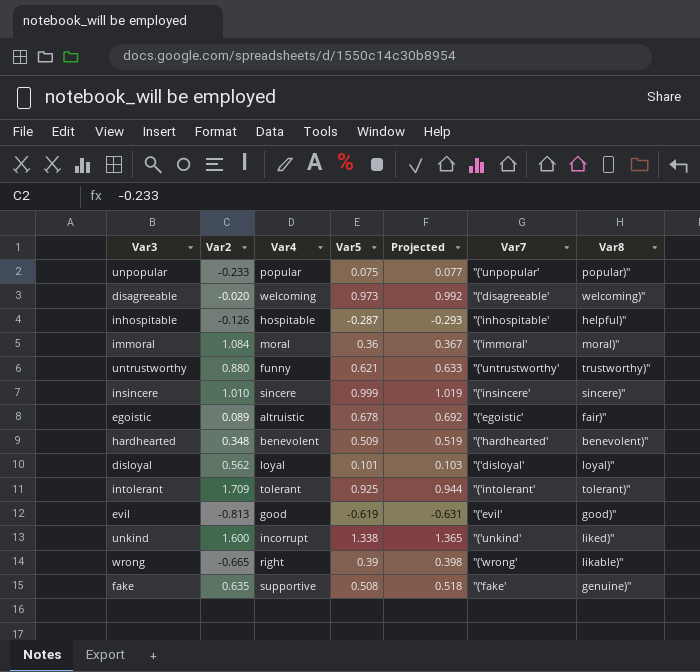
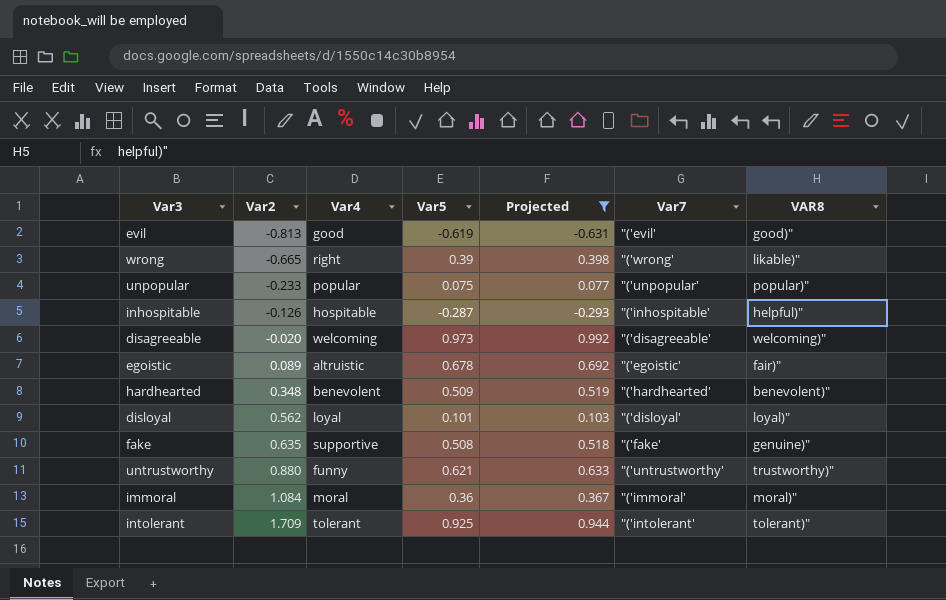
filter: none -> Projected <= 0.992
row order: none -> Var2 ascending
column name: Var8 -> VAR8

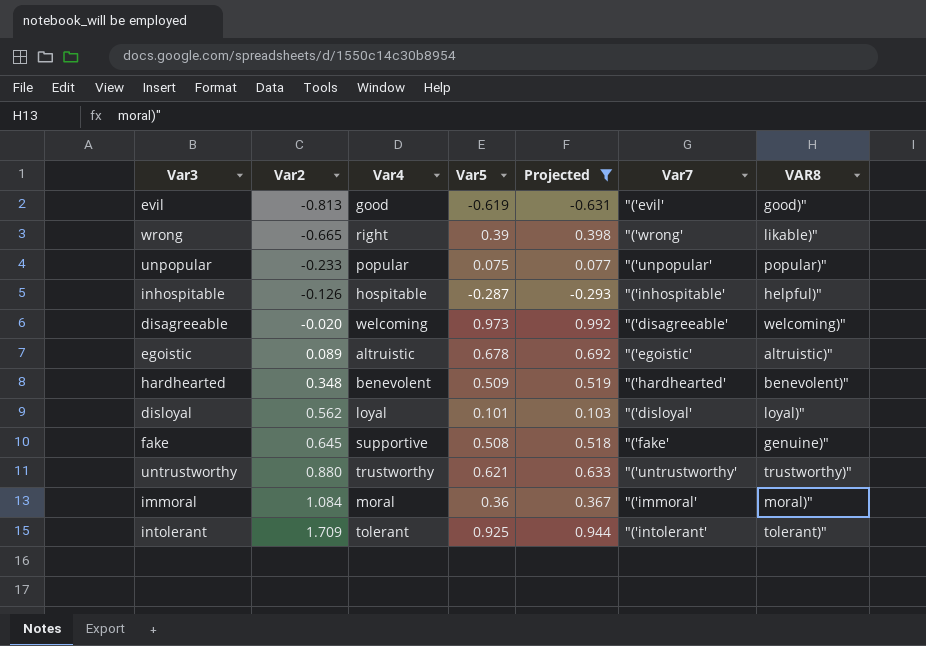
egoistic | VAR8: fair)" -> altruistic)"
fake | Var2: 0.635 -> 0.645
untrustworthy | Var4: funny -> trustworthy

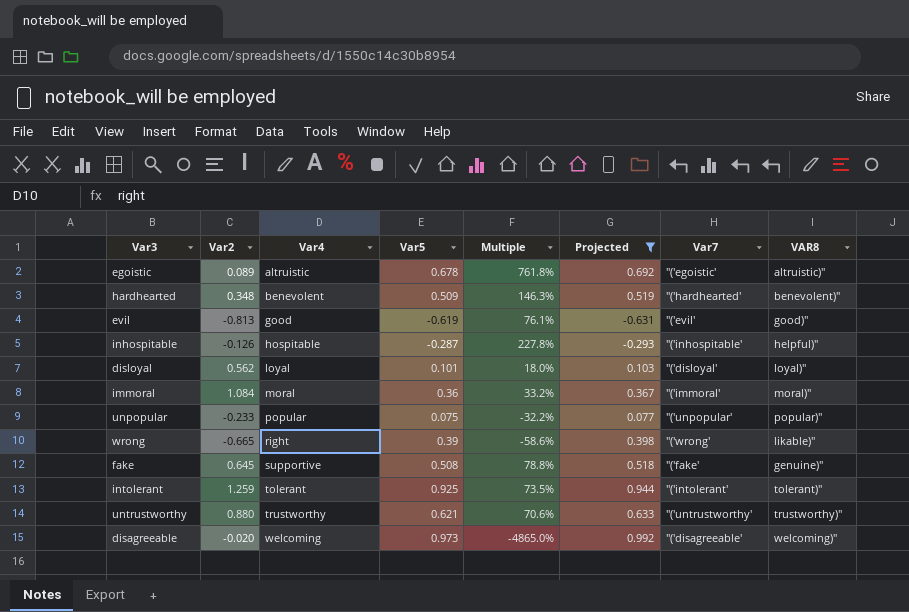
row order: Var2 ascending -> Var4 ascending
column Multiple | formula: none -> [Var5] / [Var2]
intolerant | Var2: 1.709 -> 1.259

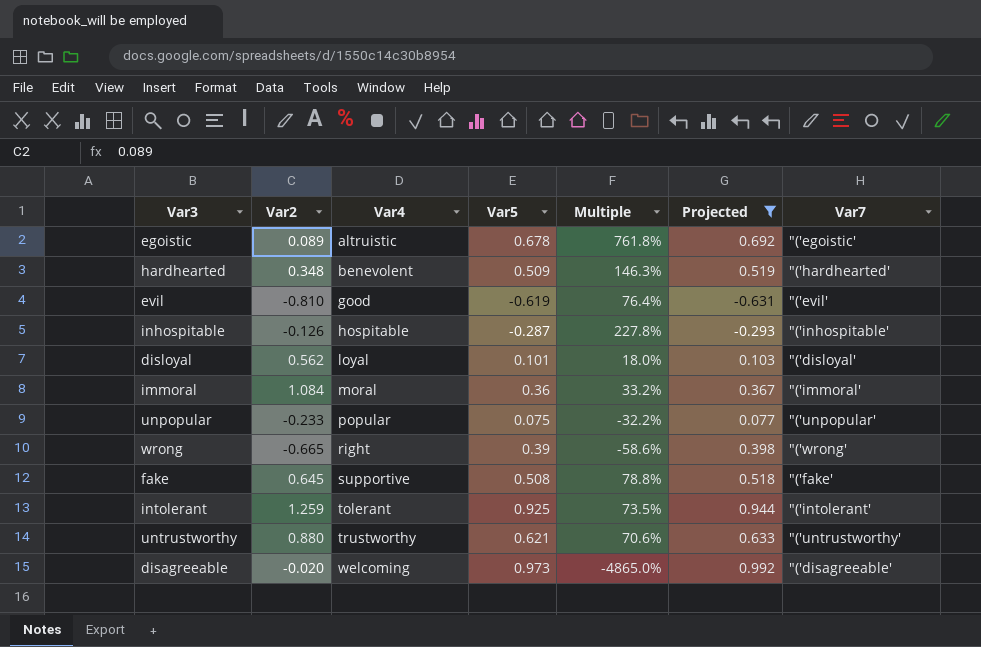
column VAR8 | position: 8 -> none
evil | Var2: -0.813 -> -0.810
evil | Multiple: 76.1% -> 76.4%

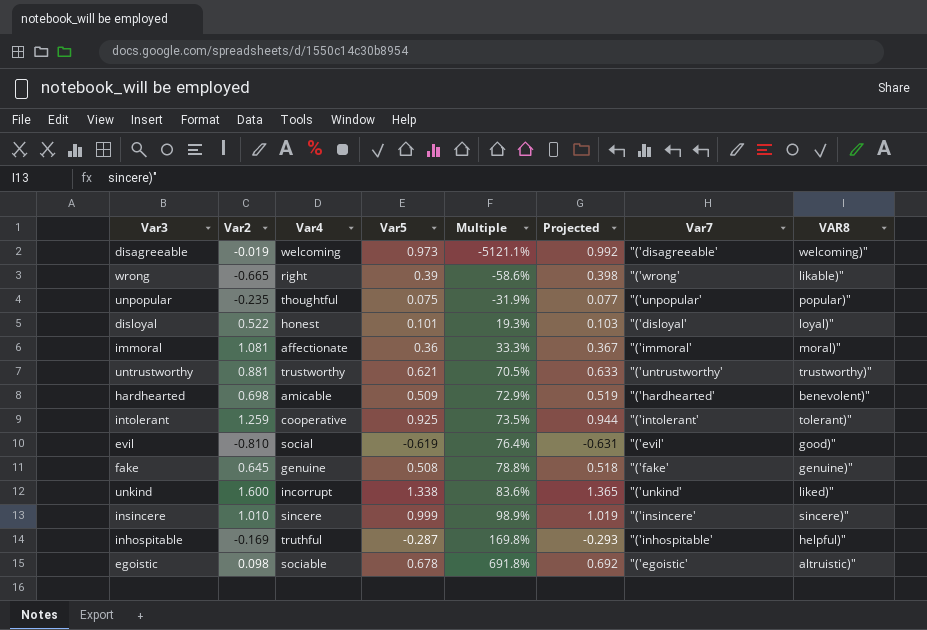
filter: Projected <= 0.992 -> none
row order: Var4 ascending -> Multiple ascending
column VAR8 | position: none -> 8
disagreeable | Var2: -0.020 -> -0.019
disagreeable | Multiple: -4865.0% -> -5121.1%
unpopular | Var2: -0.233 -> -0.235
unpopular | Var4: popular -> thoughtful
unpopular | Multiple: -32.2% -> -31.9%
disloyal | Var2: 0.562 -> 0.522
disloyal | Var4: loyal -> honest
disloyal | Multiple: 18.0% -> 19.3%
immoral | Var2: 1.084 -> 1.081
immoral | Var4: moral -> affectionate
immoral | Multiple: 33.2% -> 33.3%
untrustworthy | Var2: 0.880 -> 0.881
untrustworthy | Multiple: 70.6% -> 70.5%
hardhearted | Var2: 0.348 -> 0.698
hardhearted | Var4: benevolent -> amicable
hardhearted | Multiple: 146.3% -> 72.9%
intolerant | Var4: tolerant -> cooperative
evil | Var4: good -> social
fake | Var4: supportive -> genuine
inhospitable | Var2: -0.126 -> -0.169
inhospitable | Var4: hospitable -> truthful
inhospitable | Multiple: 227.8% -> 169.8%
egoistic | Var2: 0.089 -> 0.098
egoistic | Var4: altruistic -> sociable
egoistic | Multiple: 761.8% -> 691.8%

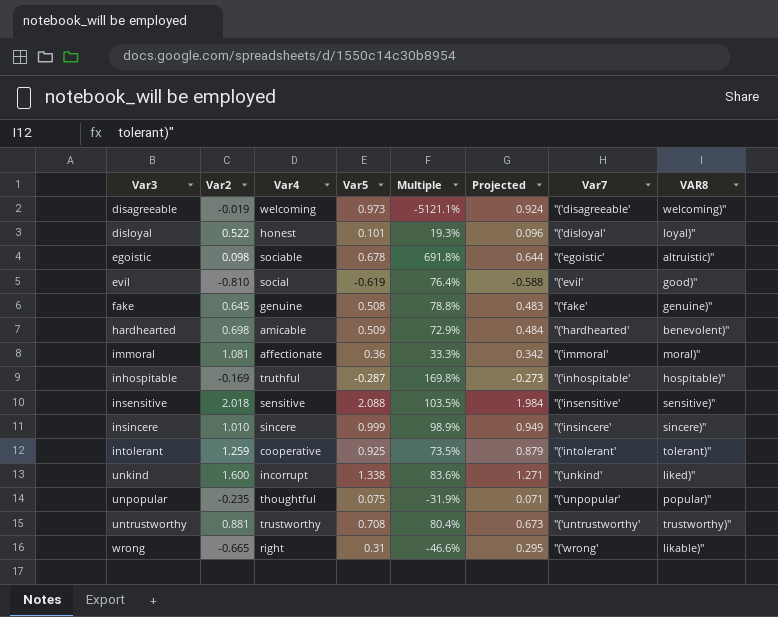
row order: Multiple ascending -> Var3 ascending
column Projected | formula: [Var5] * 1.02 -> [Var5] * 0.95
inhospitable | VAR8: helpful)" -> hospitable)"
row insensitive: none -> 2.018 | sensitive | 2.088 | 103.5% | 1.984 | "('insensitive' | sensitive)"
untrustworthy | Var5: 0.621 -> 0.708
untrustworthy | Multiple: 70.5% -> 80.4%
wrong | Var5: 0.39 -> 0.31
wrong | Multiple: -58.6% -> -46.6%

